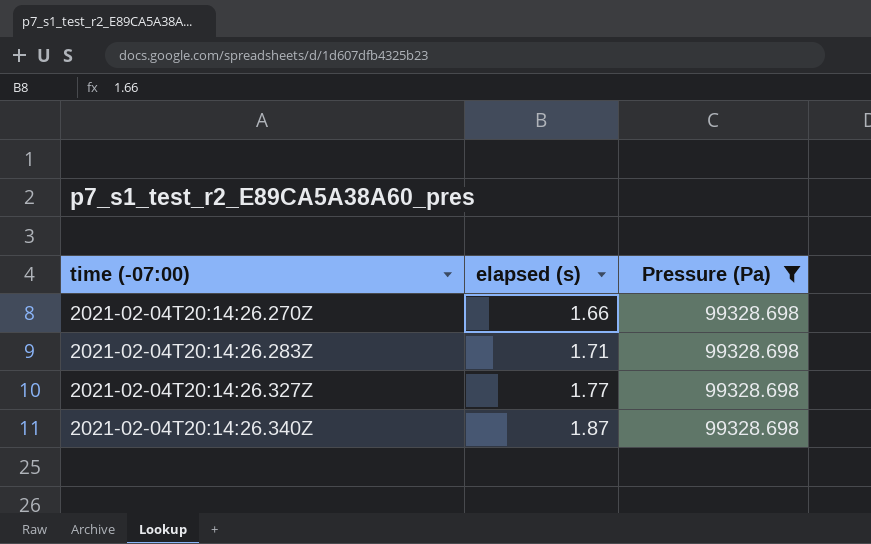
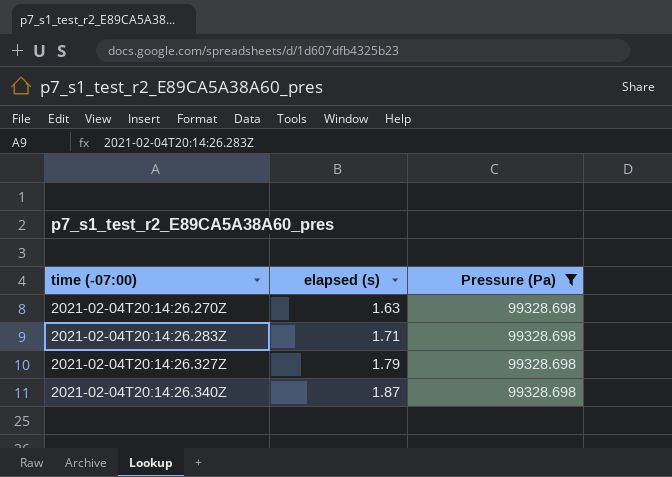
2021-02-04T20:14:26.270Z | elapsed (s): 1.66 -> 1.63
2021-02-04T20:14:26.327Z | elapsed (s): 1.77 -> 1.79

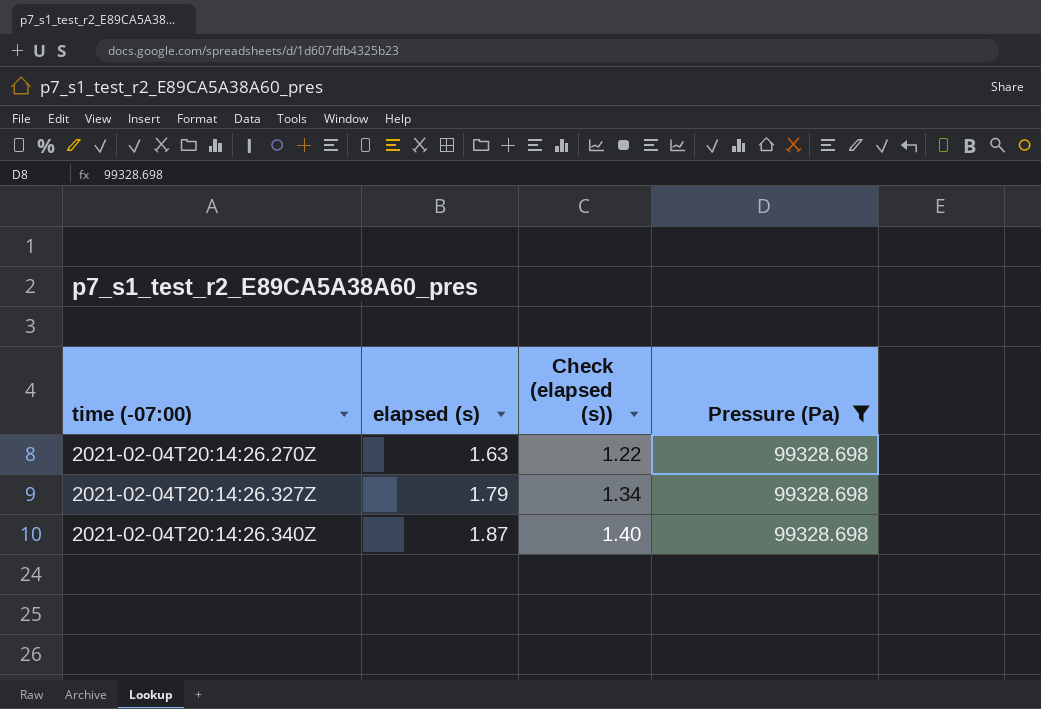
column Check (elapsed (s)) | formula: none -> [elapsed (s)] * 0.75
row 2021-02-04T20:14:26.283Z: 1.71 | 99328.698 -> none

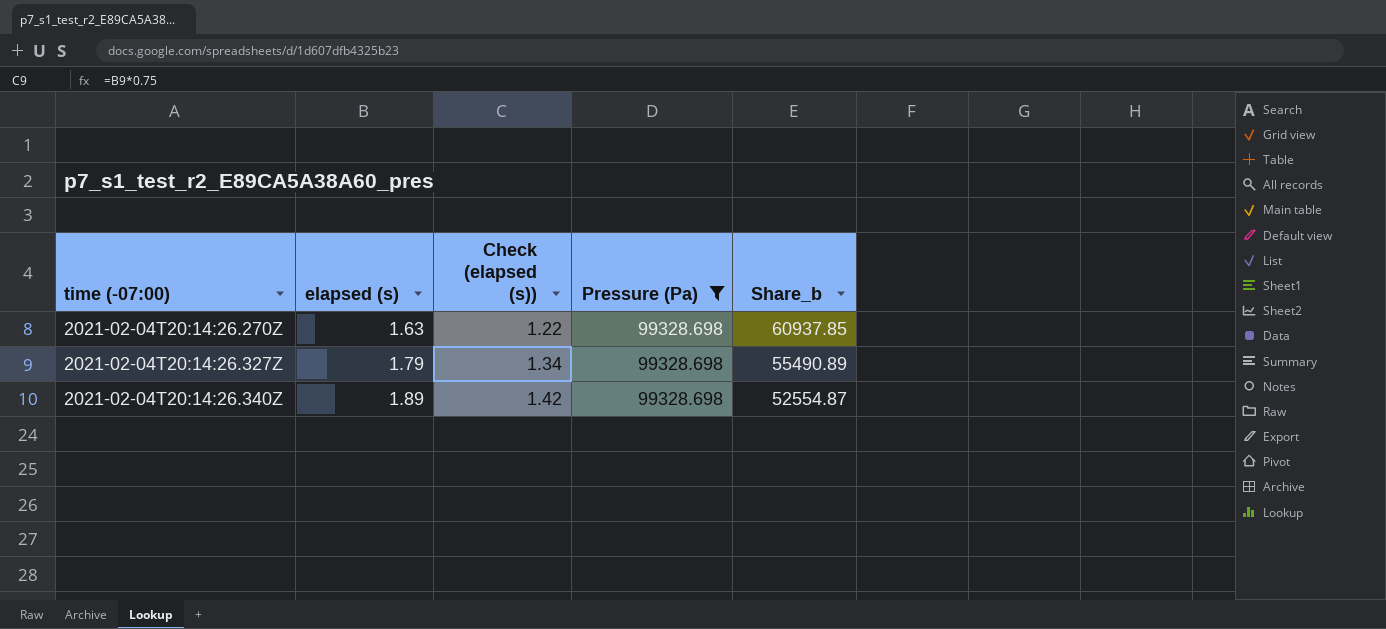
column Share_b | formula: none -> [Pressure (Pa)] / [elapsed (s)]
2021-02-04T20:14:26.340Z | elapsed (s): 1.87 -> 1.89
2021-02-04T20:14:26.340Z | Check (elapsed (s)): 1.40 -> 1.42

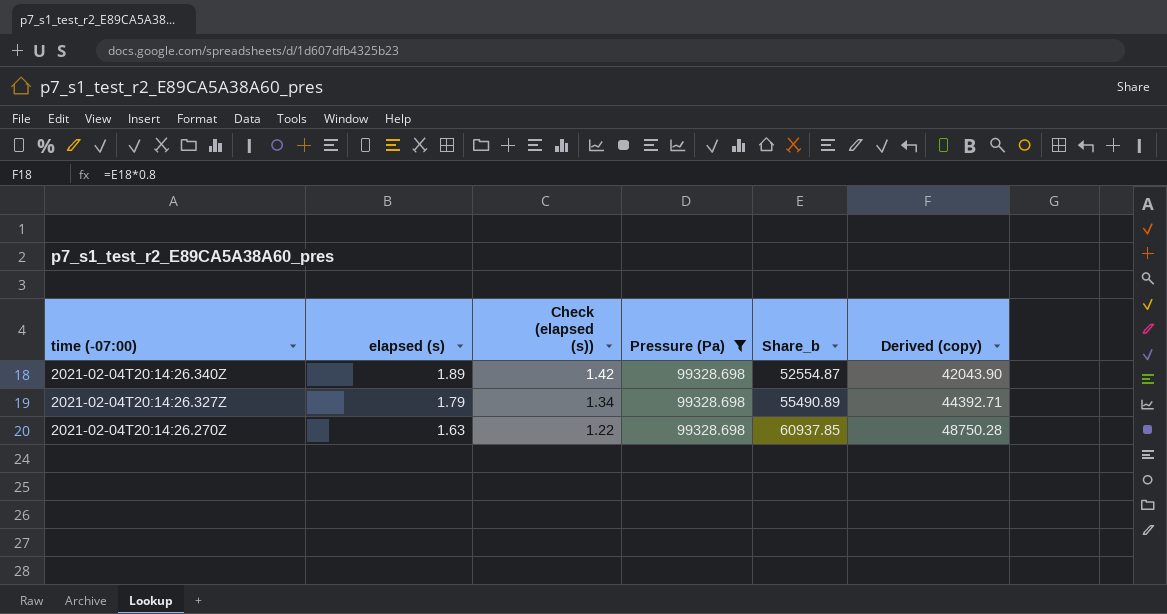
row order: time (-07:00) ascending -> time (-07:00) descending
column Derived (copy) | formula: none -> [Share_b] * 0.8

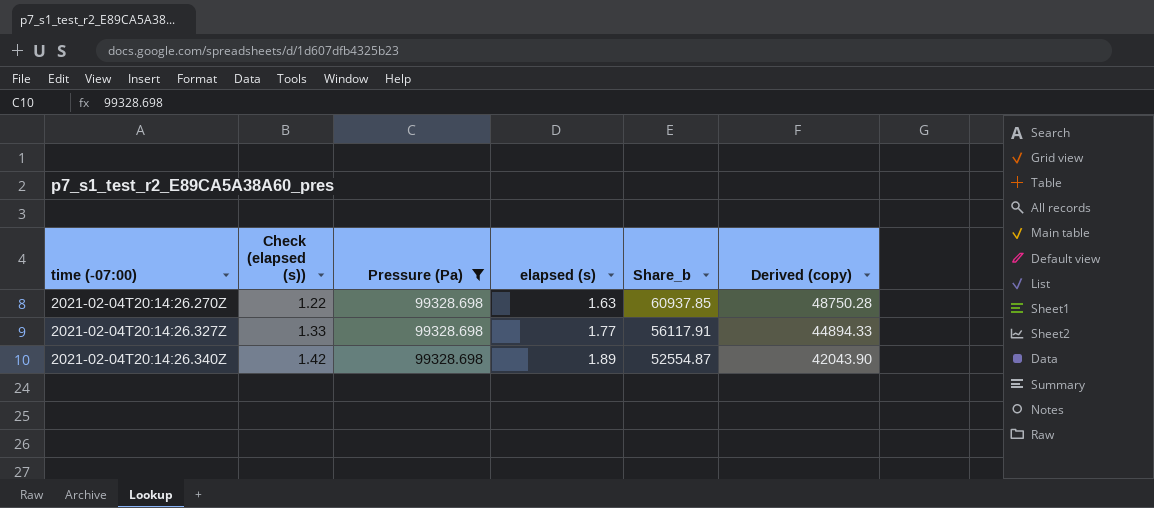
row order: time (-07:00) descending -> time (-07:00) ascending
column elapsed (s) | position: 2 -> 4
2021-02-04T20:14:26.327Z | Check (elapsed (s)): 1.34 -> 1.33
2021-02-04T20:14:26.327Z | elapsed (s): 1.79 -> 1.77
2021-02-04T20:14:26.327Z | Share_b: 55490.89 -> 56117.91
2021-02-04T20:14:26.327Z | Derived (copy): 44392.71 -> 44894.33

